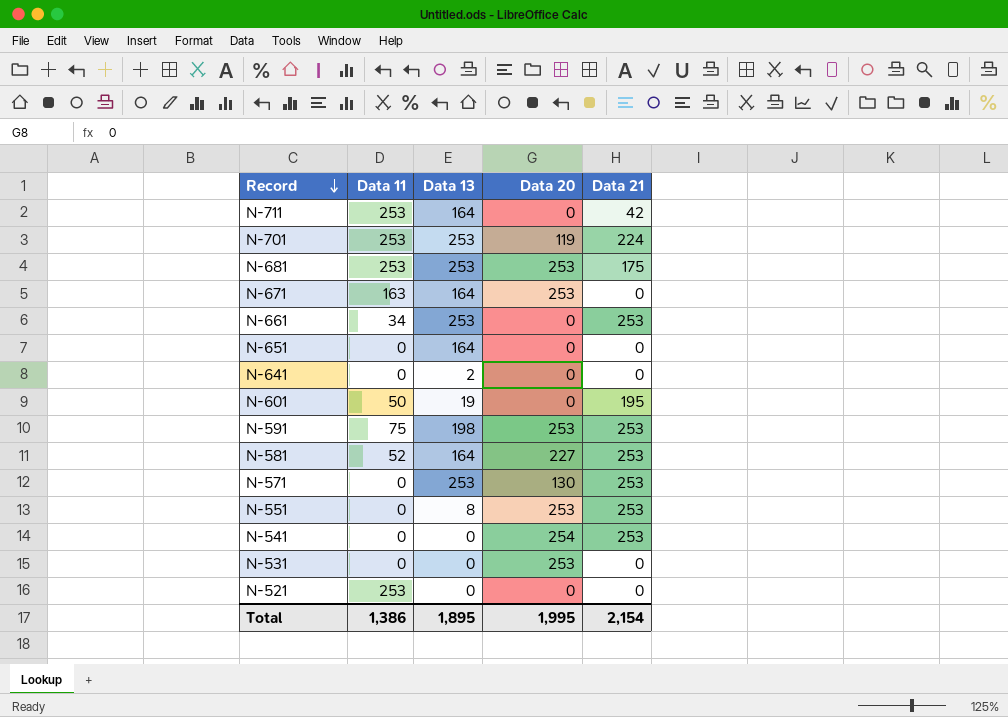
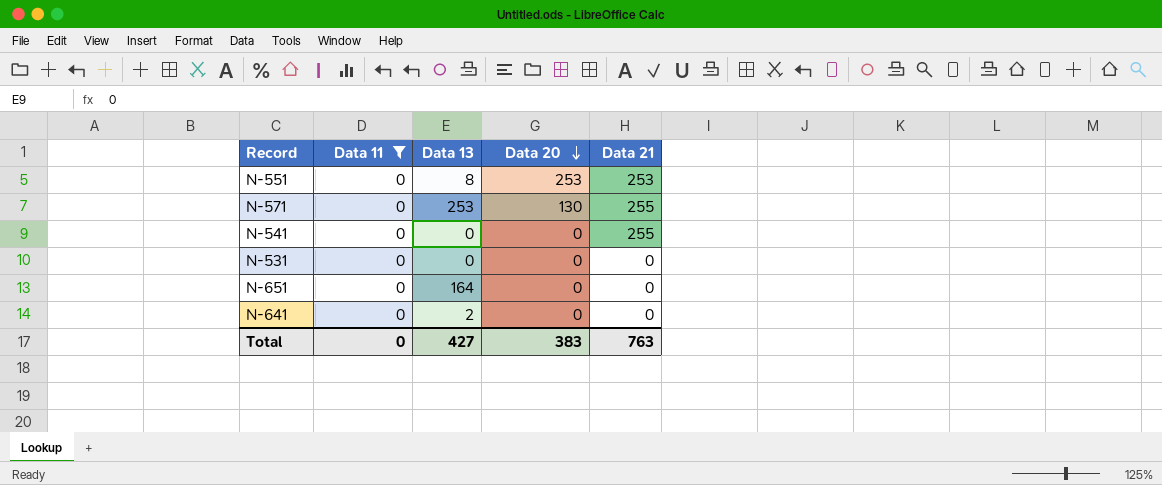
filter: none -> Data 11 = 0
row order: Record descending -> Data 20 descending
N-571 | Data 21: 253 -> 255
N-541 | Data 20: 254 -> 0
N-541 | Data 21: 253 -> 255
N-531 | Data 20: 253 -> 0
Total | Data 11: 1,386 -> 0
Total | Data 13: 1,895 -> 427
Total | Data 20: 1,995 -> 383
Total | Data 21: 2,154 -> 763

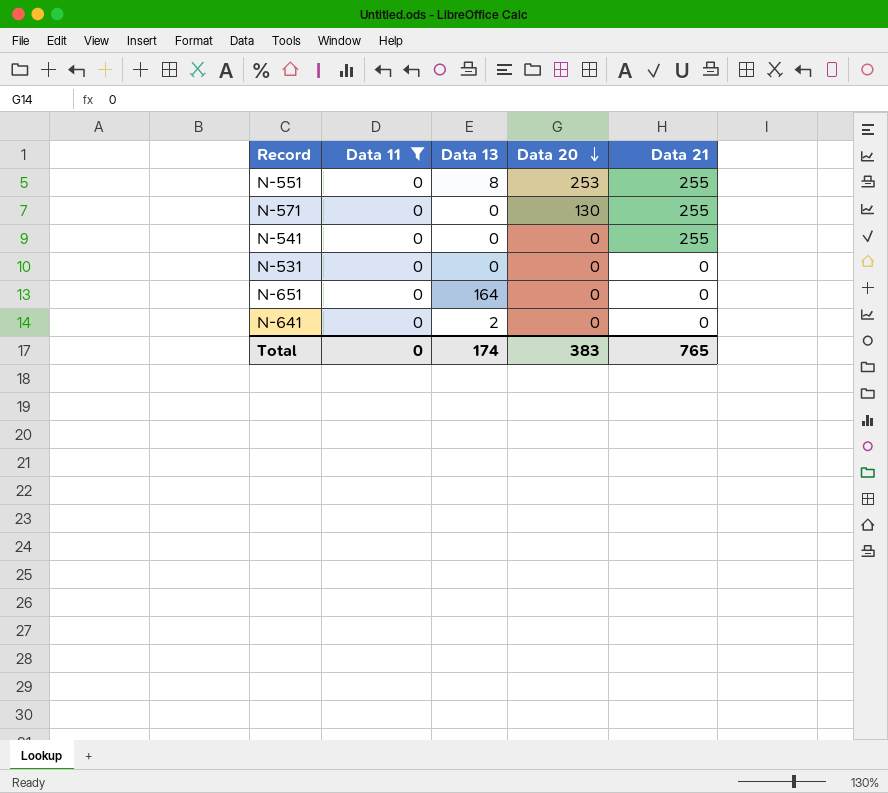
N-551 | Data 21: 253 -> 255
N-571 | Data 13: 253 -> 0
Total | Data 13: 427 -> 174
Total | Data 21: 763 -> 765

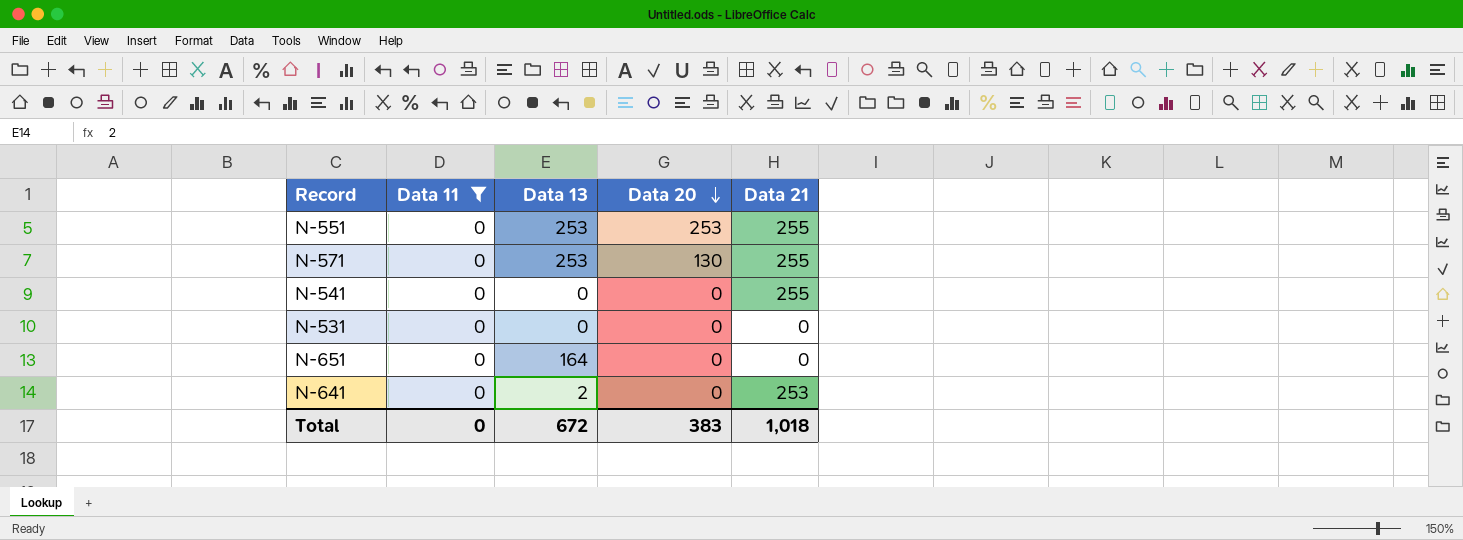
N-551 | Data 13: 8 -> 253
N-571 | Data 13: 0 -> 253
N-641 | Data 21: 0 -> 253
Total | Data 13: 174 -> 672
Total | Data 21: 765 -> 1,018

